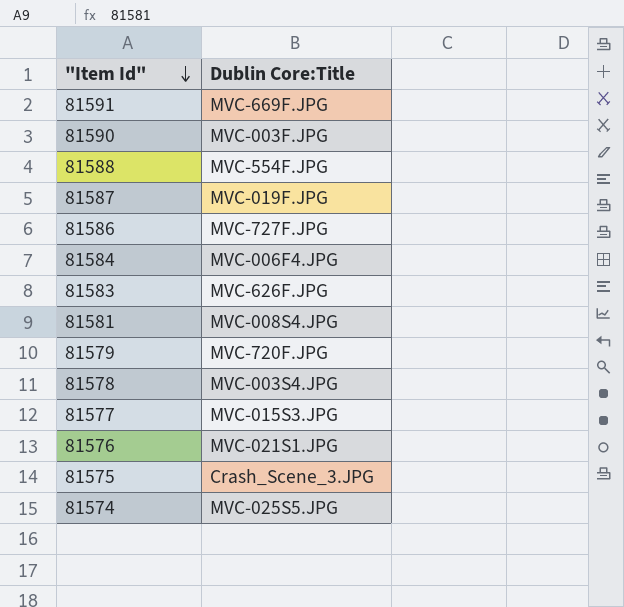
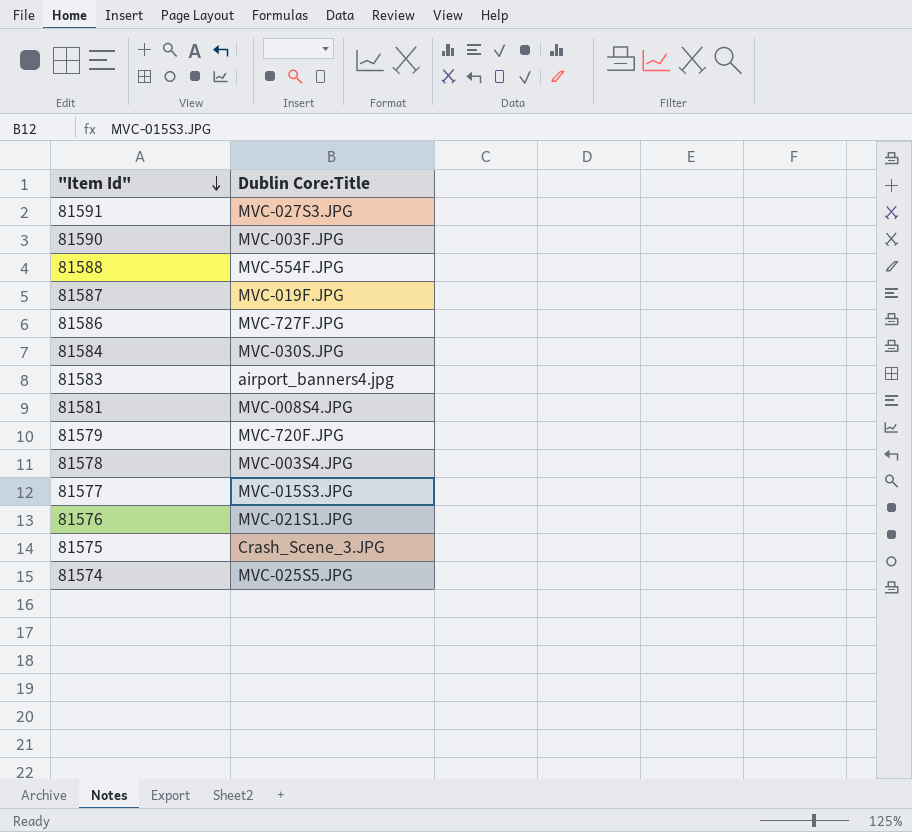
81591 | Dublin Core:Title: MVC-669F.JPG -> MVC-027S3.JPG
81584 | Dublin Core:Title: MVC-006F4.JPG -> MVC-030S.JPG
81583 | Dublin Core:Title: MVC-626F.JPG -> airport_banners4.jpg

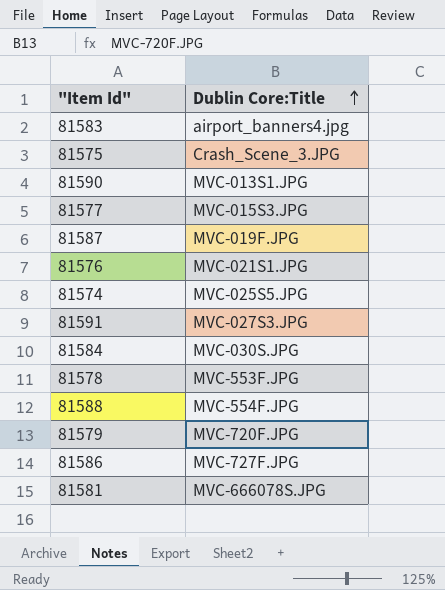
row order: "Item Id" descending -> Dublin Core:Title ascending
81590 | Dublin Core:Title: MVC-003F.JPG -> MVC-013S1.JPG
81578 | Dublin Core:Title: MVC-003S4.JPG -> MVC-553F.JPG
81581 | Dublin Core:Title: MVC-008S4.JPG -> MVC-666078S.JPG

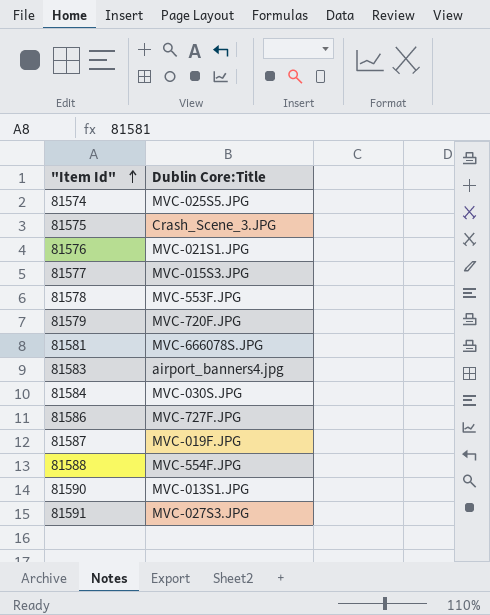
row order: Dublin Core:Title ascending -> "Item Id" ascending

